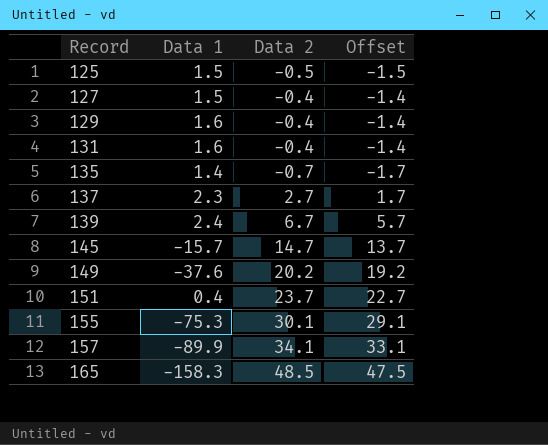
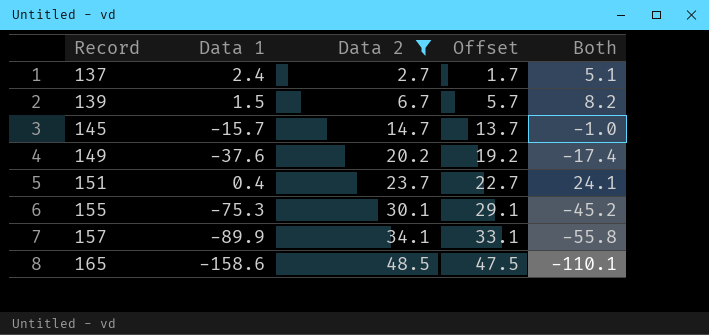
filter: none -> Data 2 >= 2.7
column Both | formula: none -> [Data 1] + [Data 2]
137 | Data 1: 2.3 -> 2.4
139 | Data 1: 2.4 -> 1.5
165 | Data 1: -158.3 -> -158.6

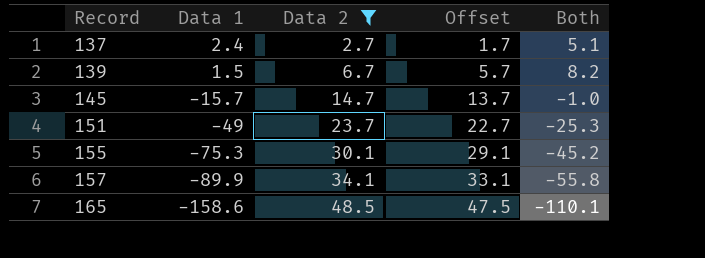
row 149: -37.6 | 20.2 | 19.2 | -17.4 -> none
151 | Data 1: 0.4 -> -49
151 | Both: 24.1 -> -25.3

